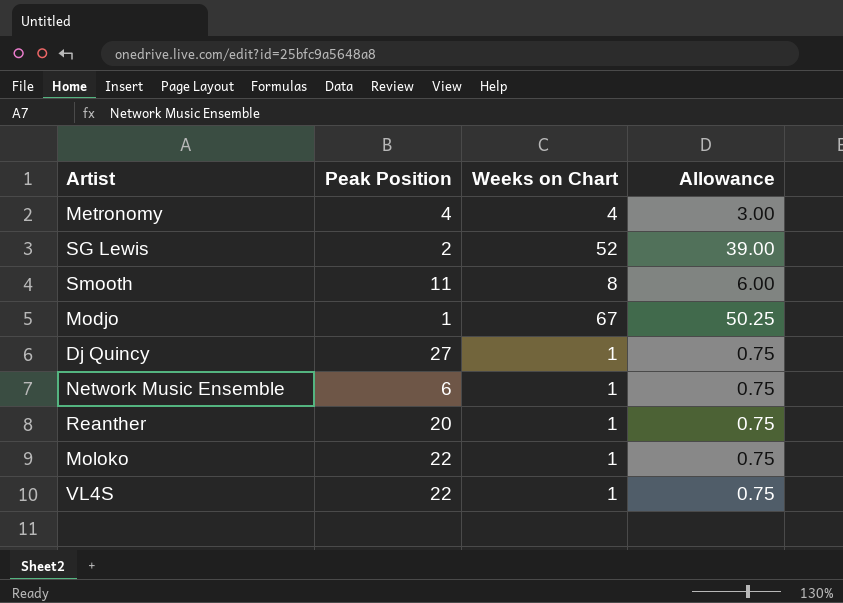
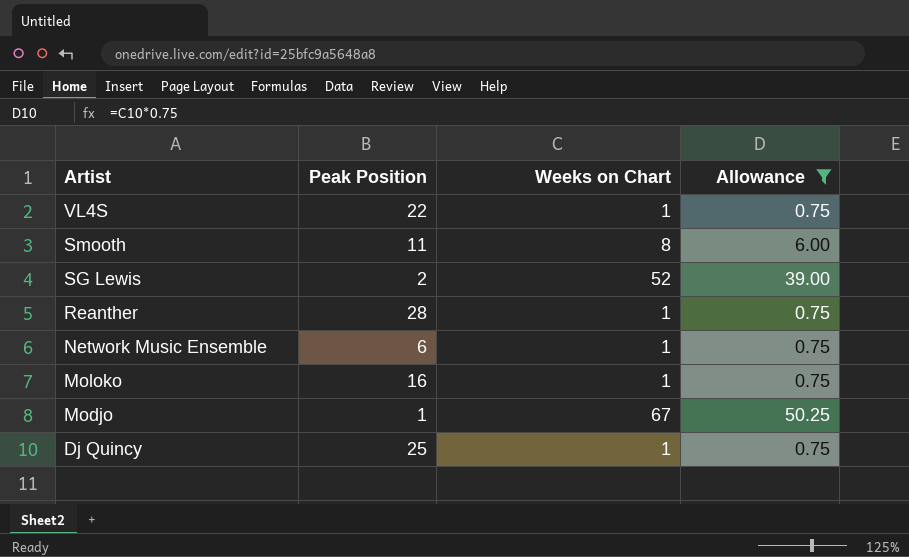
filter: none -> Allowance != 3.00
row order: none -> Artist descending
Reanther | Peak Position: 20 -> 28
Moloko | Peak Position: 22 -> 16
Dj Quincy | Peak Position: 27 -> 25

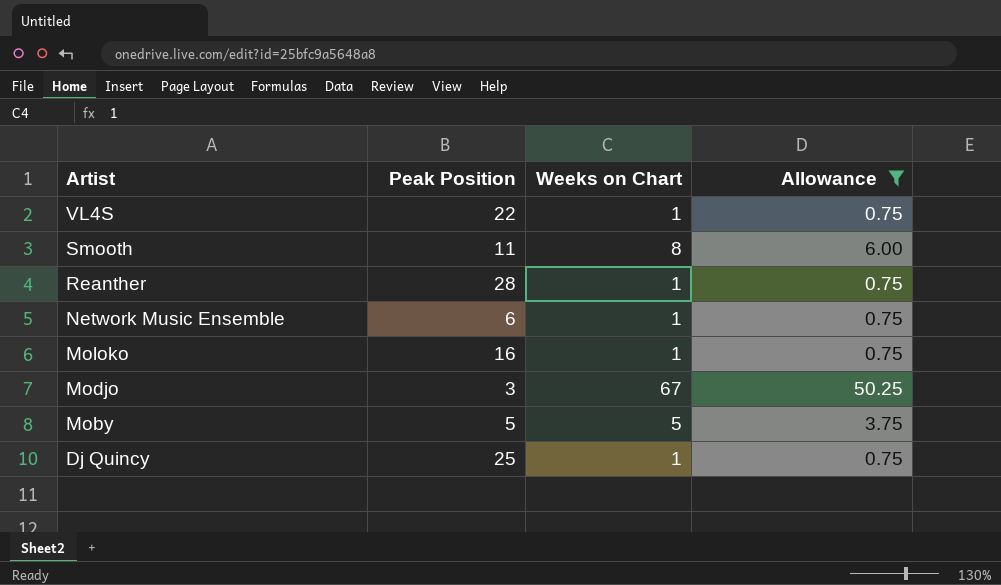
row SG Lewis: 2 | 52 | 39.00 -> none
Modjo | Peak Position: 1 -> 3
row Moby: none -> 5 | 5 | 3.75

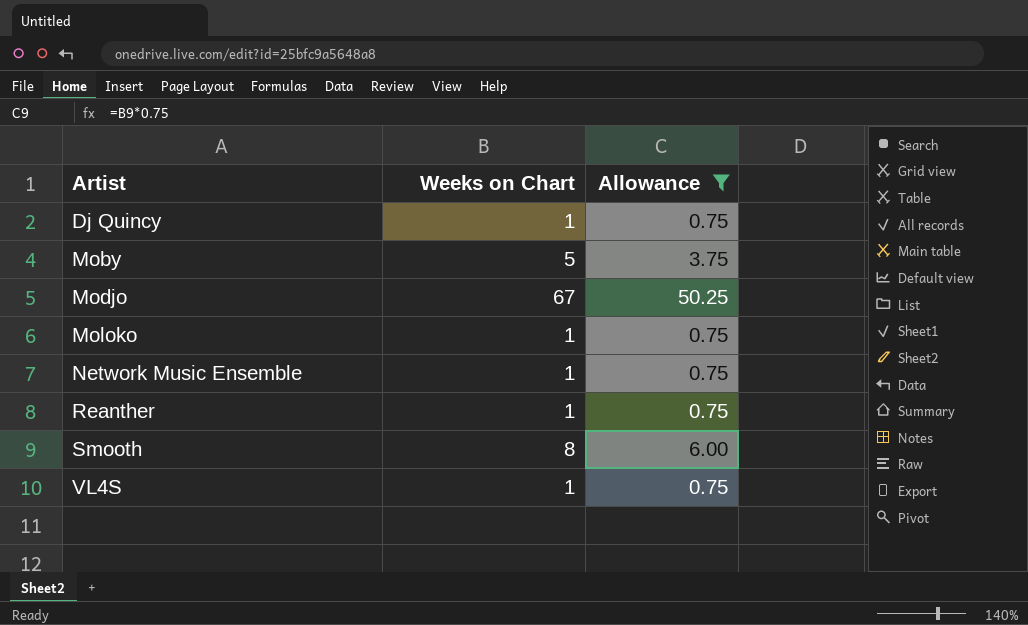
row order: Artist descending -> Artist ascending
column Peak Position | position: 2 -> none

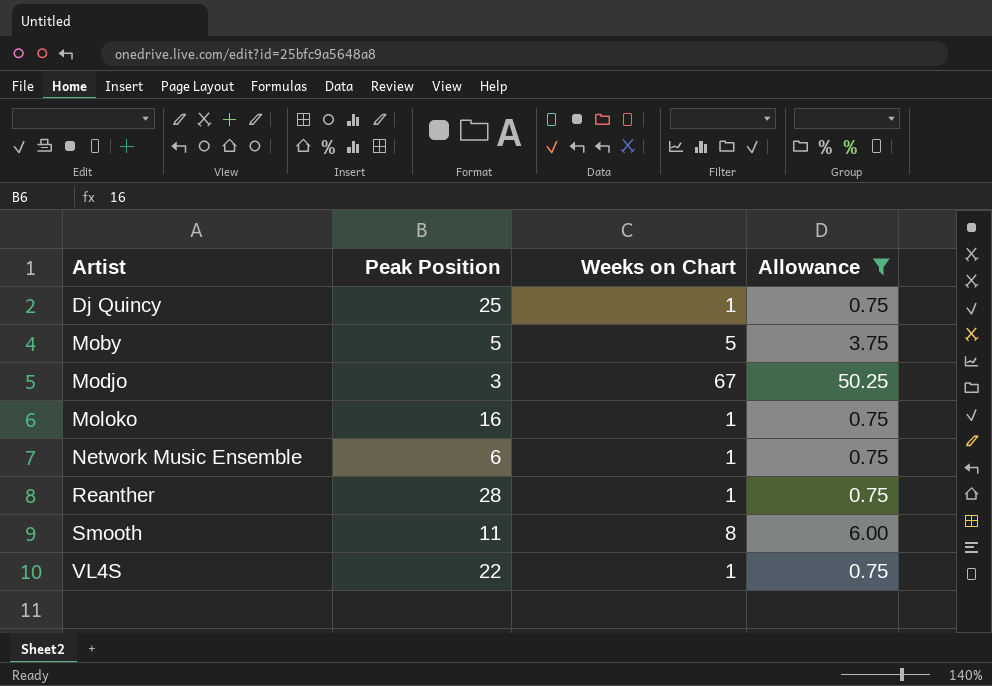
column Peak Position | position: none -> 2

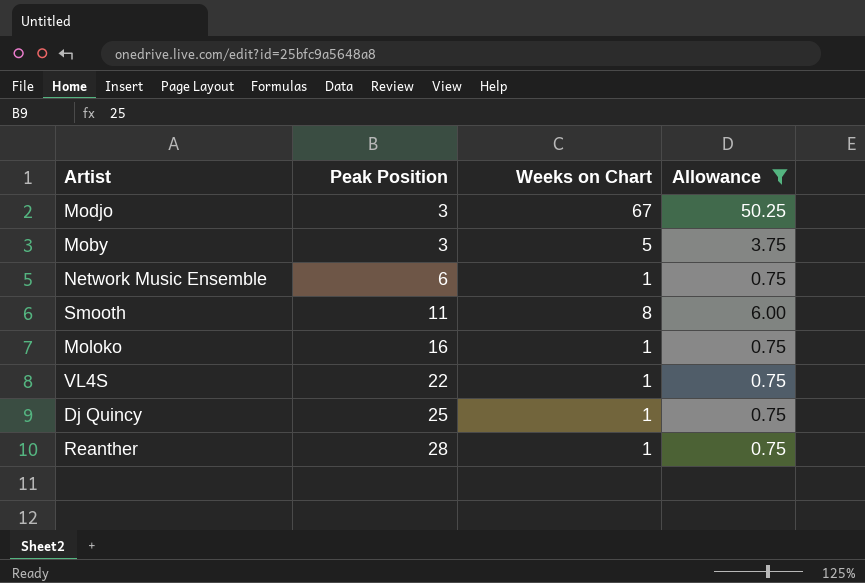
row order: Artist ascending -> Peak Position ascending
Moby | Peak Position: 5 -> 3

